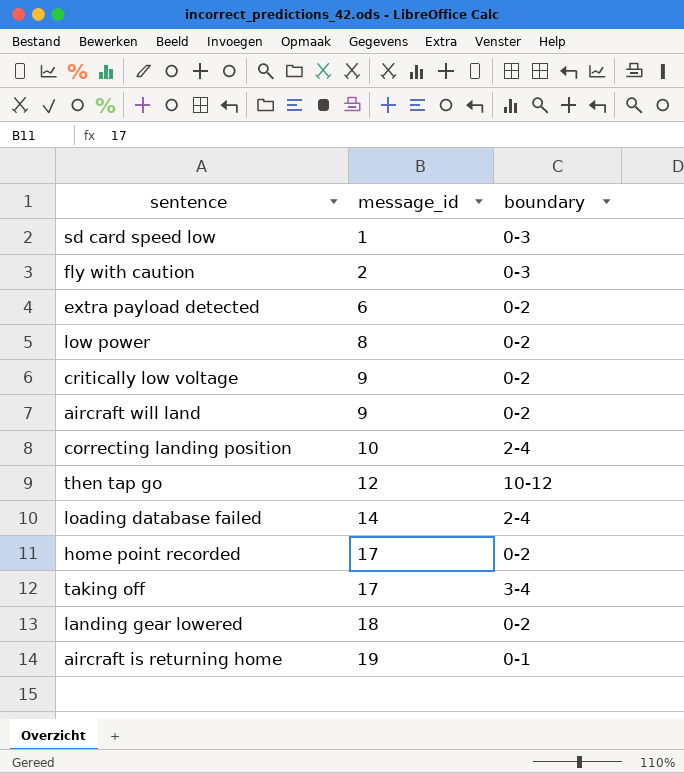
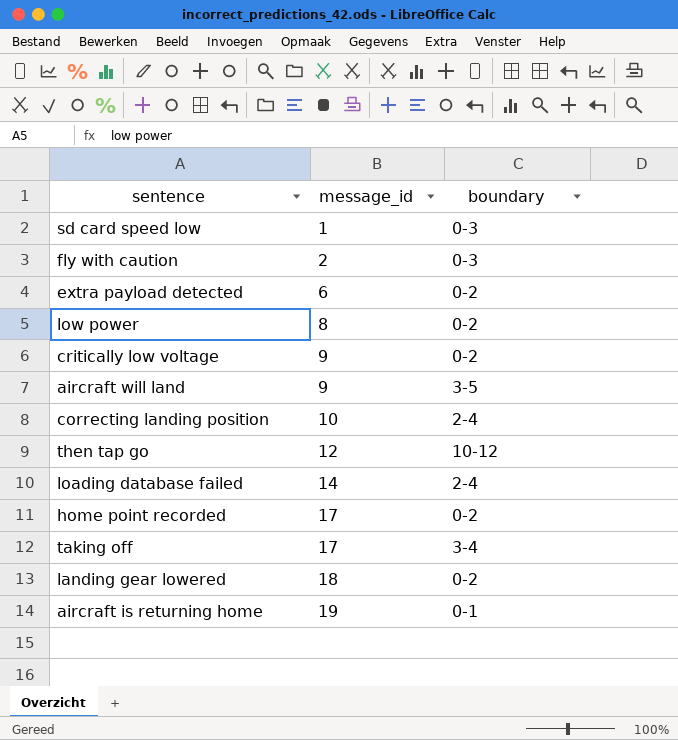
aircraft will land | boundary: 0-2 -> 3-5

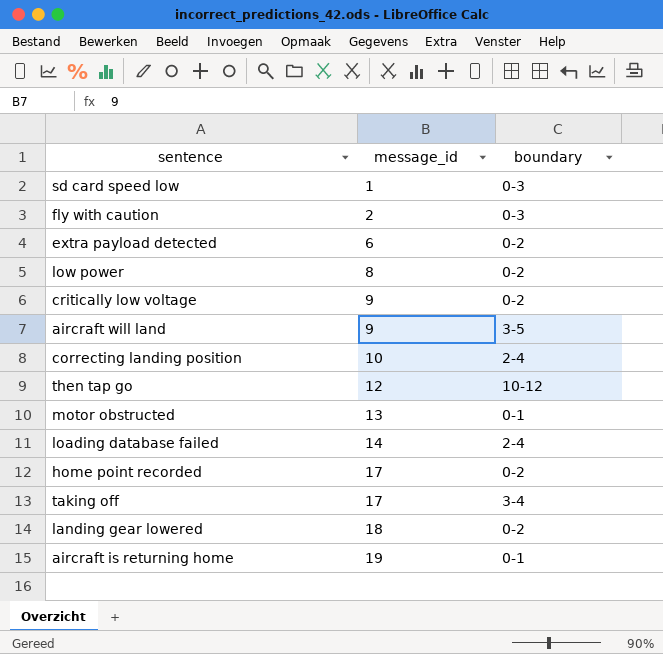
row motor obstructed: none -> 13 | 0-1

